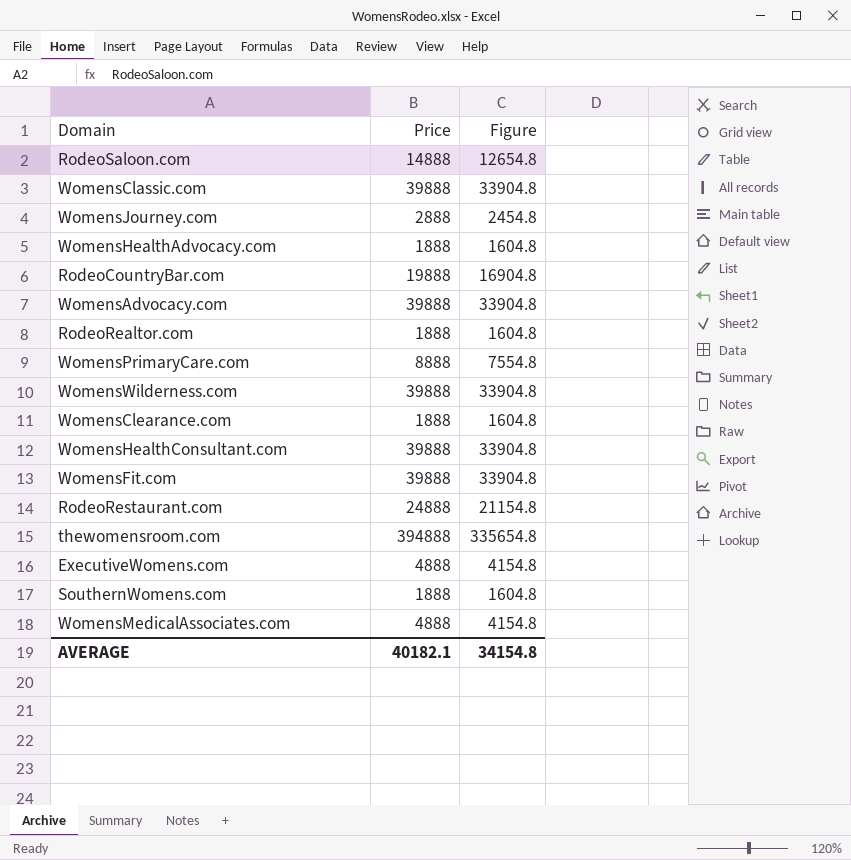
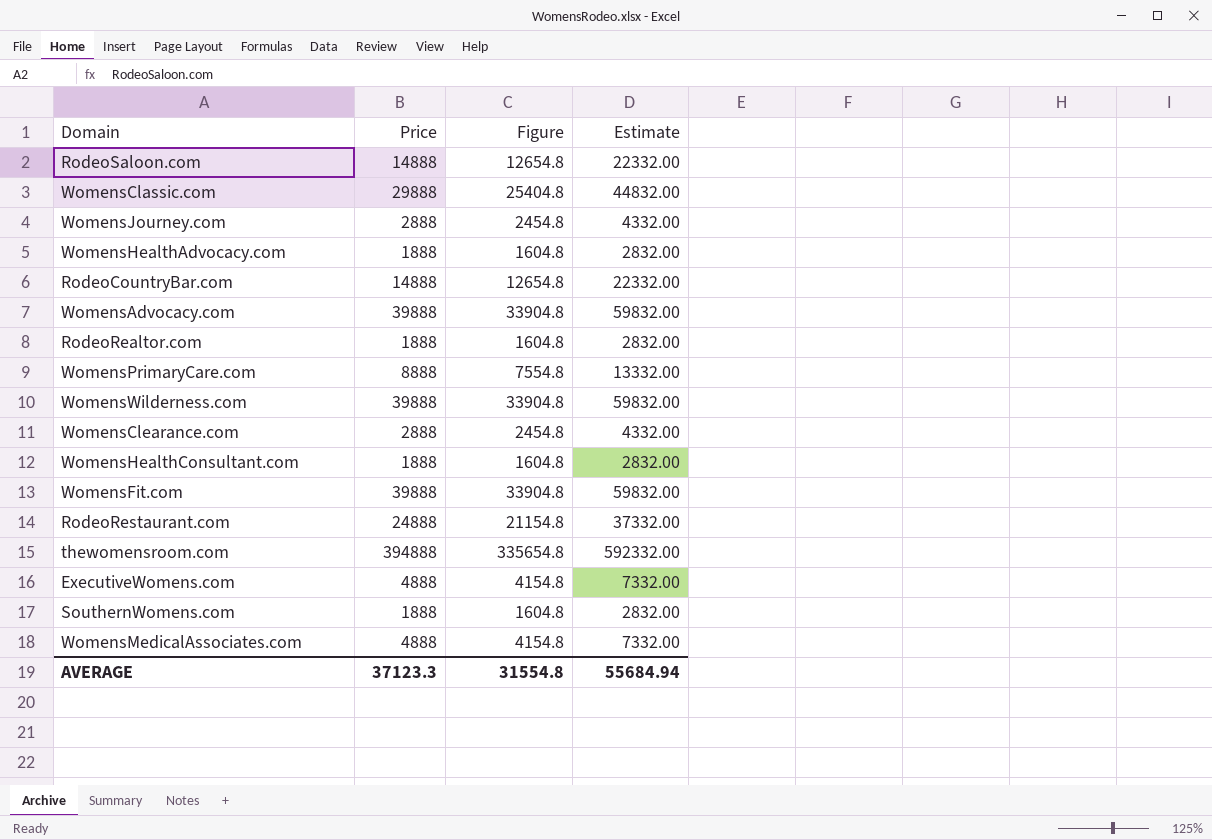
column Estimate | formula: none -> [Price] * 1.5
WomensClassic.com | Price: 39888 -> 29888
WomensClassic.com | Figure: 33904.8 -> 25404.8
RodeoCountryBar.com | Price: 19888 -> 14888
RodeoCountryBar.com | Figure: 16904.8 -> 12654.8
WomensClearance.com | Price: 1888 -> 2888
WomensClearance.com | Figure: 1604.8 -> 2454.8
WomensHealthConsultant.com | Price: 39888 -> 1888
WomensHealthConsultant.com | Figure: 33904.8 -> 1604.8
AVERAGE | Price: 40182.1 -> 37123.3
AVERAGE | Figure: 34154.8 -> 31554.8

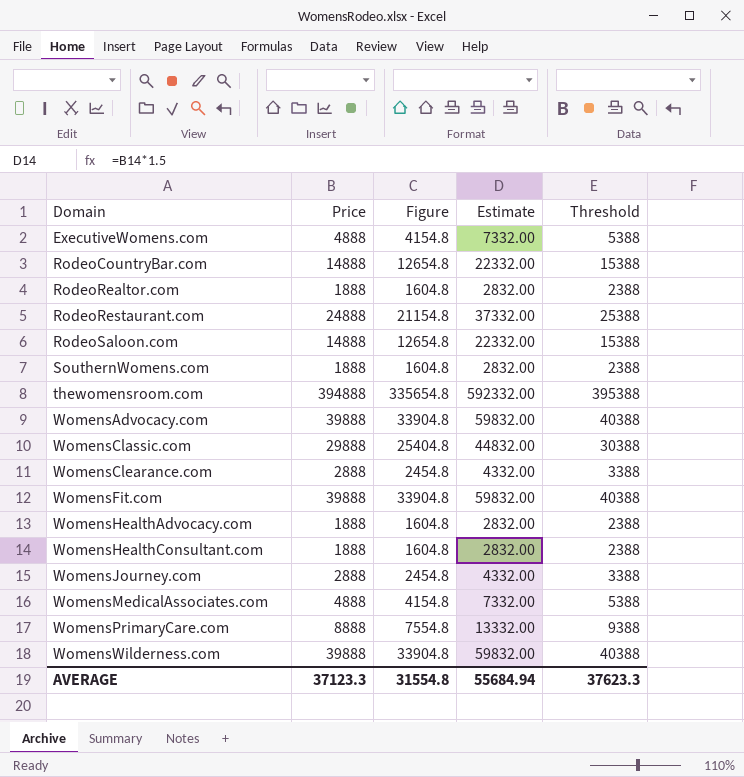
row order: none -> Domain ascending
column Threshold | formula: none -> [Price] + 500

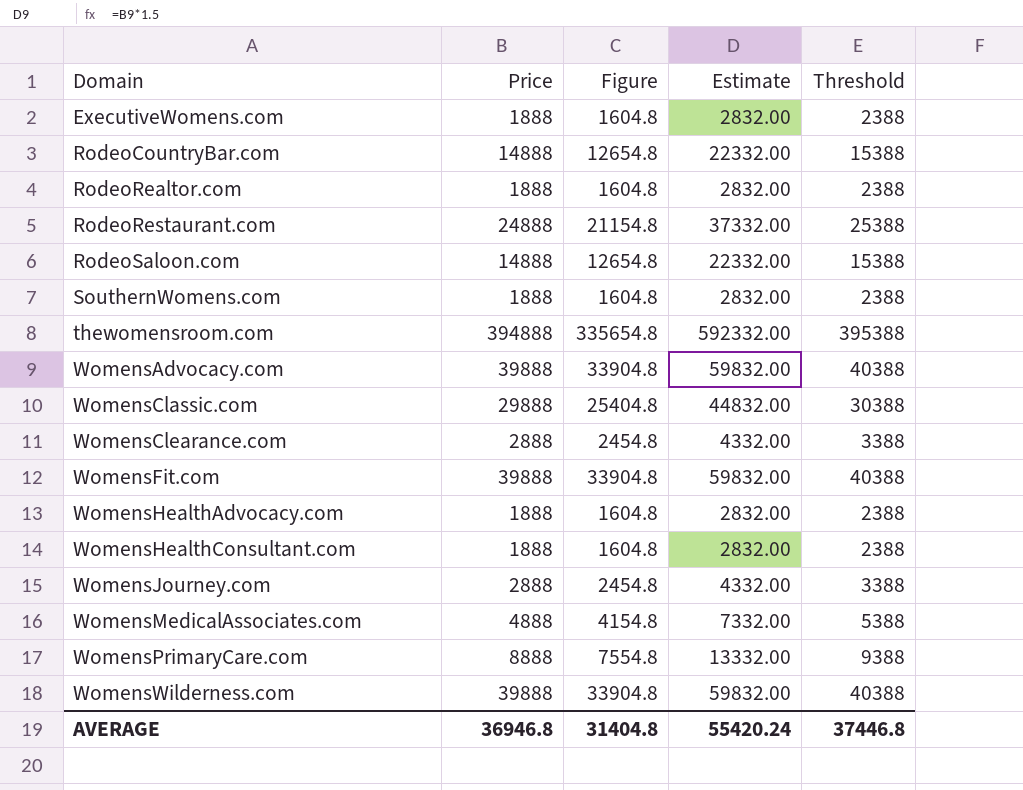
ExecutiveWomens.com | Price: 4888 -> 1888
ExecutiveWomens.com | Figure: 4154.8 -> 1604.8
ExecutiveWomens.com | Estimate: 7332.00 -> 2832.00
ExecutiveWomens.com | Threshold: 5388 -> 2388
AVERAGE | Price: 37123.3 -> 36946.8
AVERAGE | Figure: 31554.8 -> 31404.8
AVERAGE | Estimate: 55684.94 -> 55420.24
AVERAGE | Threshold: 37623.3 -> 37446.8

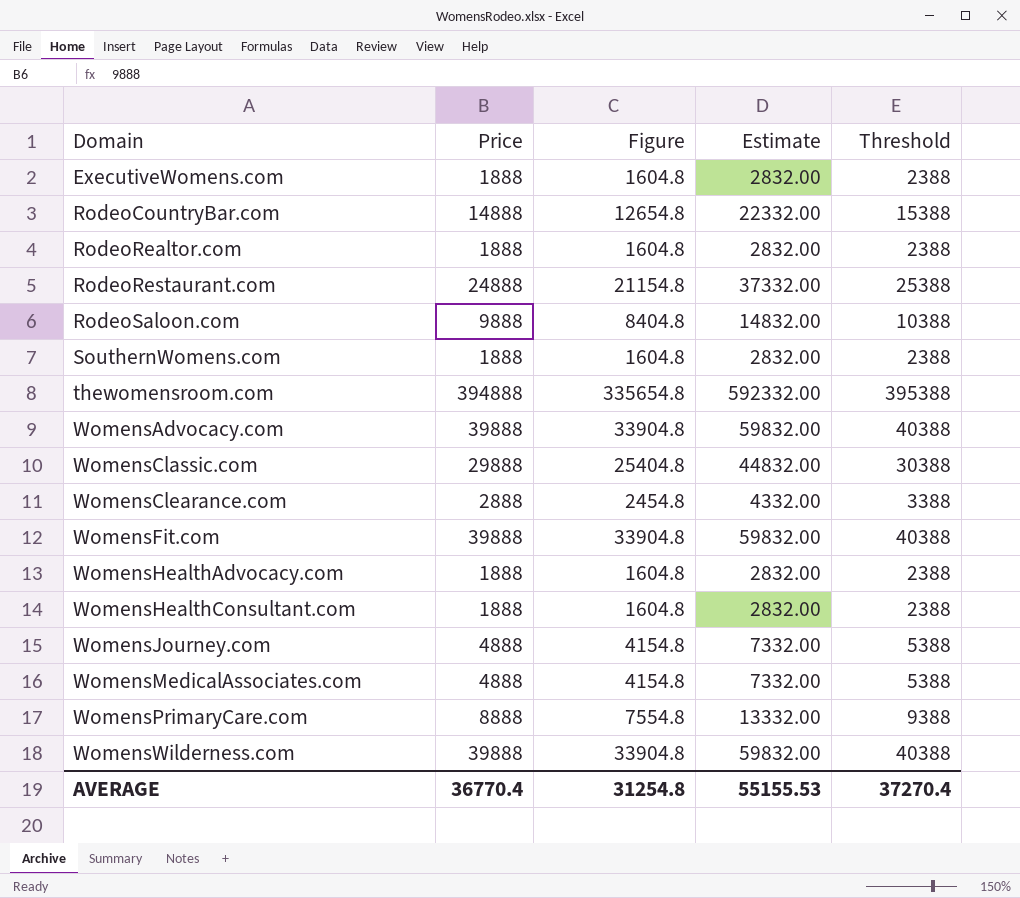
RodeoSaloon.com | Price: 14888 -> 9888
RodeoSaloon.com | Figure: 12654.8 -> 8404.8
RodeoSaloon.com | Estimate: 22332.00 -> 14832.00
RodeoSaloon.com | Threshold: 15388 -> 10388
WomensJourney.com | Price: 2888 -> 4888
WomensJourney.com | Figure: 2454.8 -> 4154.8
WomensJourney.com | Estimate: 4332.00 -> 7332.00
WomensJourney.com | Threshold: 3388 -> 5388
AVERAGE | Price: 36946.8 -> 36770.4
AVERAGE | Figure: 31404.8 -> 31254.8
AVERAGE | Estimate: 55420.24 -> 55155.53
AVERAGE | Threshold: 37446.8 -> 37270.4

